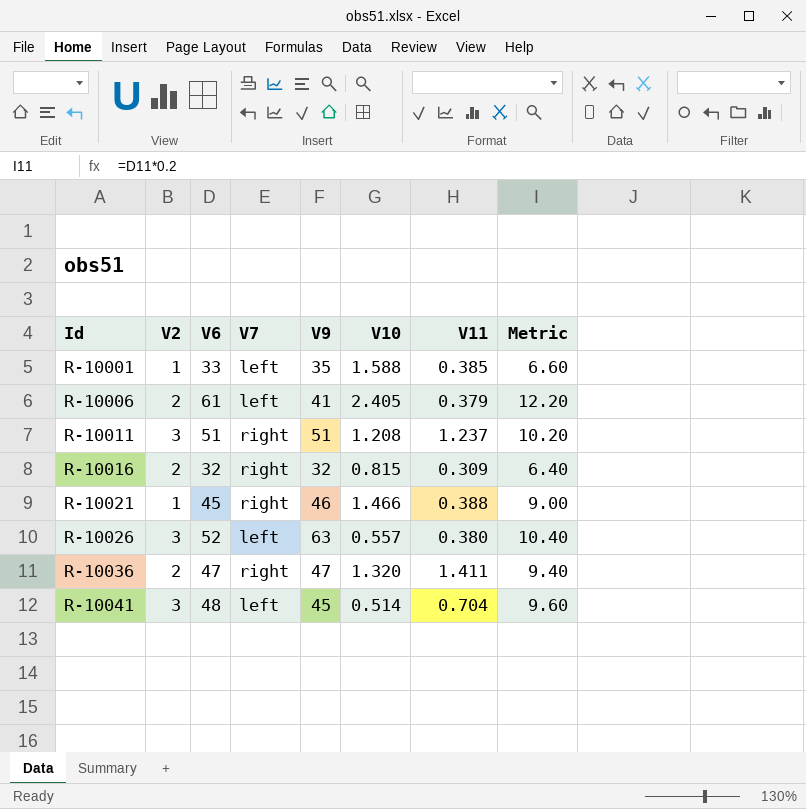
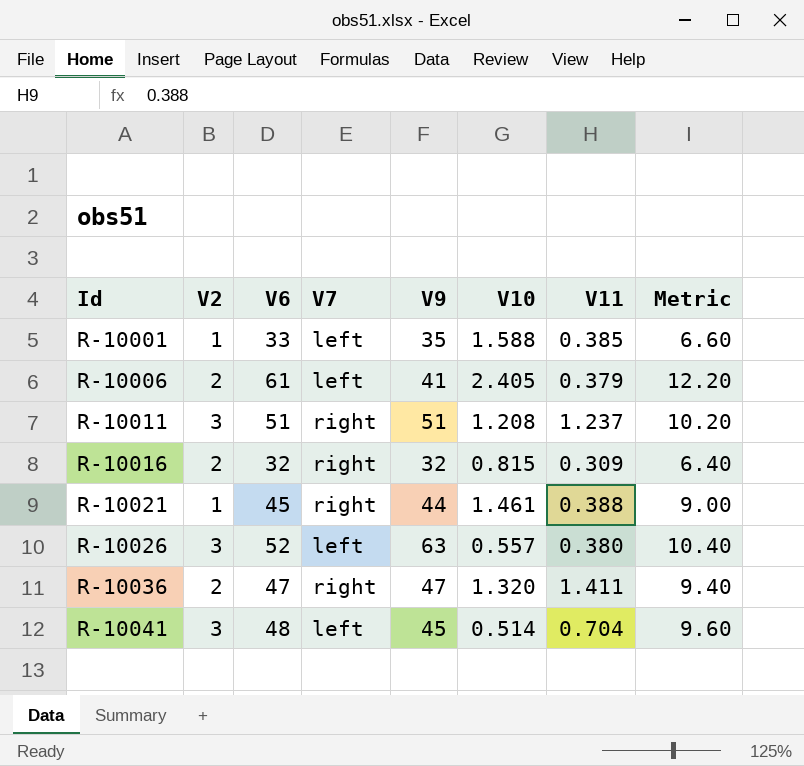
R-10021 | V9: 46 -> 44
R-10021 | V10: 1.466 -> 1.461

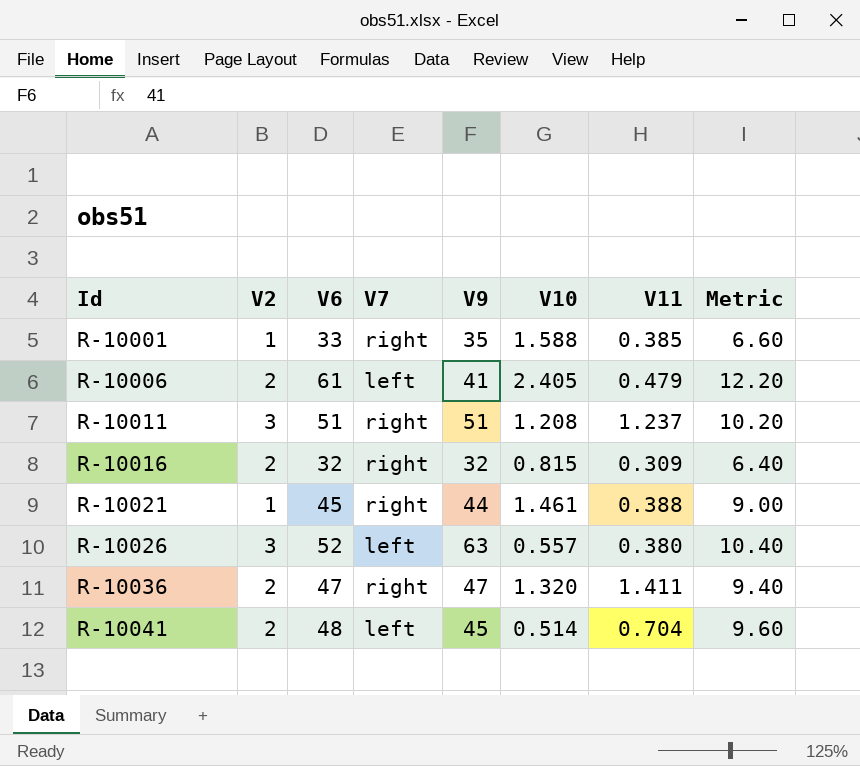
R-10001 | V7: left -> right
R-10006 | V11: 0.379 -> 0.479
R-10041 | V2: 3 -> 2

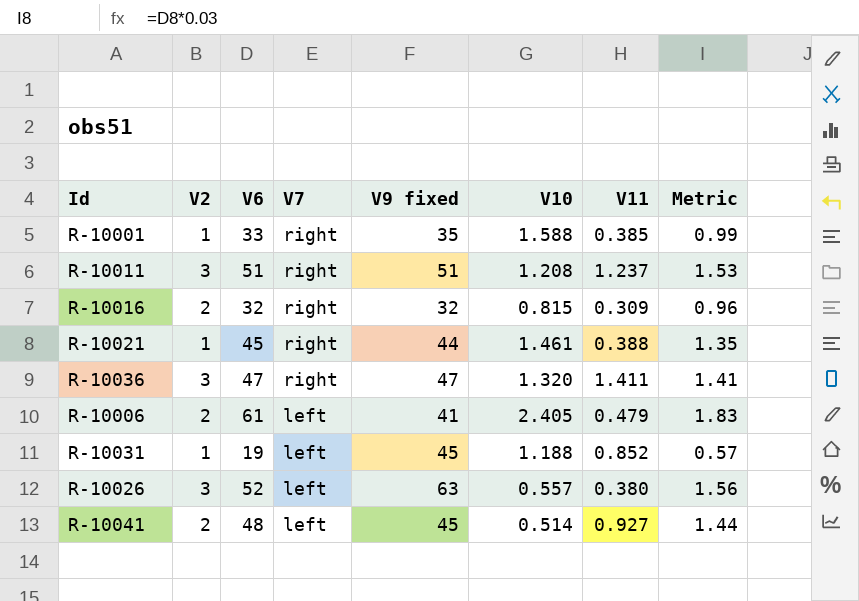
row order: Id ascending -> V7 descending
column name: V9 -> V9 fixed
column Metric | formula: [V6] * 0.2 -> [V6] * 0.03
R-10036 | V2: 2 -> 3
row R-10031: none -> 1 | 19 | left | 45 | 1.188 | 0.852 | 0.57
R-10041 | V11: 0.704 -> 0.927

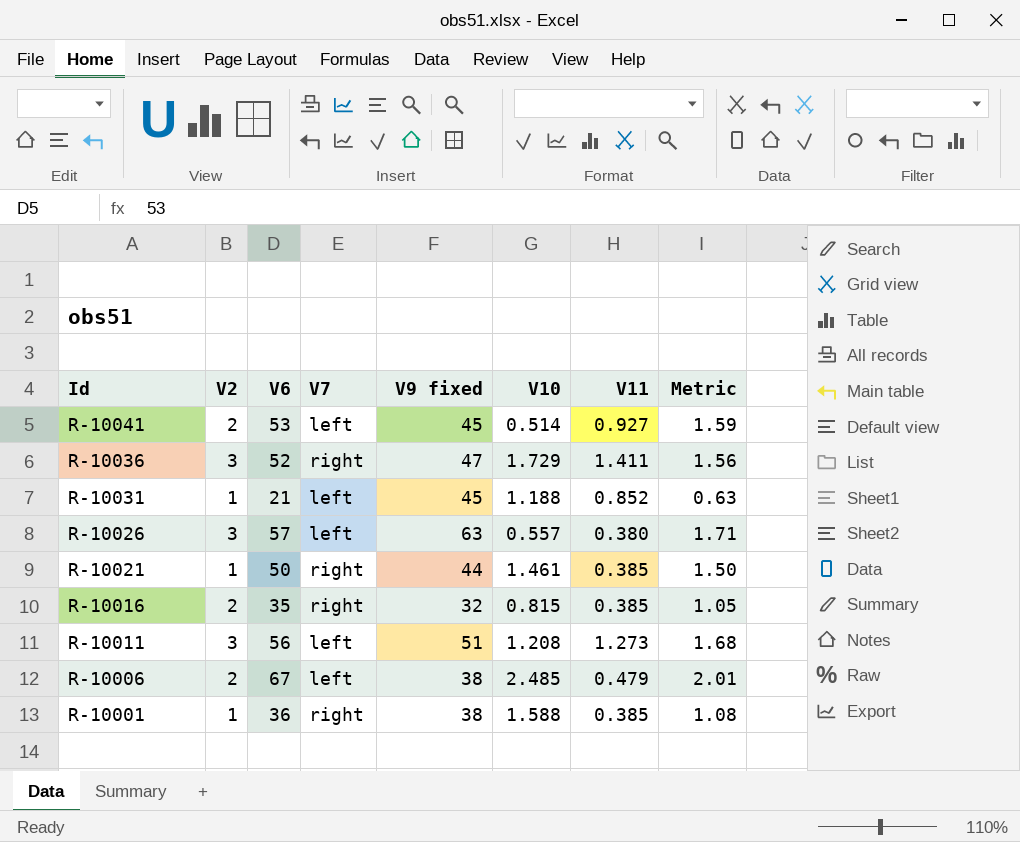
row order: V7 descending -> Id descending
R-10041 | V6: 48 -> 53
R-10041 | Metric: 1.44 -> 1.59
R-10036 | V6: 47 -> 52
R-10036 | V10: 1.320 -> 1.729
R-10036 | Metric: 1.41 -> 1.56
R-10031 | V6: 19 -> 21
R-10031 | Metric: 0.57 -> 0.63
R-10026 | V6: 52 -> 57
R-10026 | Metric: 1.56 -> 1.71
R-10021 | V6: 45 -> 50
R-10021 | V11: 0.388 -> 0.385
R-10021 | Metric: 1.35 -> 1.50
R-10016 | V6: 32 -> 35
R-10016 | V11: 0.309 -> 0.385
R-10016 | Metric: 0.96 -> 1.05
R-10011 | V6: 51 -> 56
R-10011 | V7: right -> left
R-10011 | V11: 1.237 -> 1.273
R-10011 | Metric: 1.53 -> 1.68
R-10006 | V6: 61 -> 67
R-10006 | V9 fixed: 41 -> 38
R-10006 | V10: 2.405 -> 2.485
R-10006 | Metric: 1.83 -> 2.01
R-10001 | V6: 33 -> 36
R-10001 | V9 fixed: 35 -> 38
R-10001 | Metric: 0.99 -> 1.08

